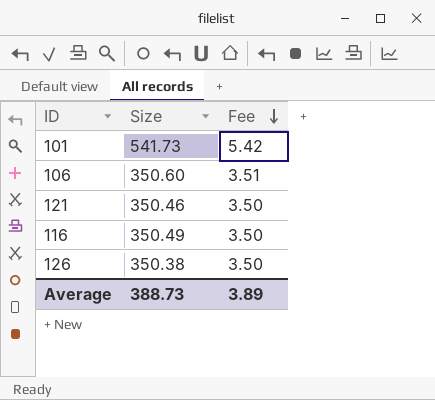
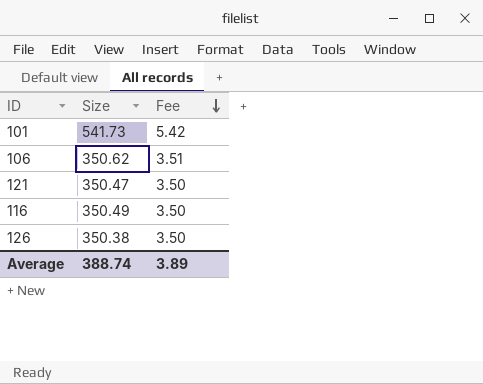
106 | Size: 350.60 -> 350.62
121 | Size: 350.46 -> 350.47
Average | Size: 388.73 -> 388.74

